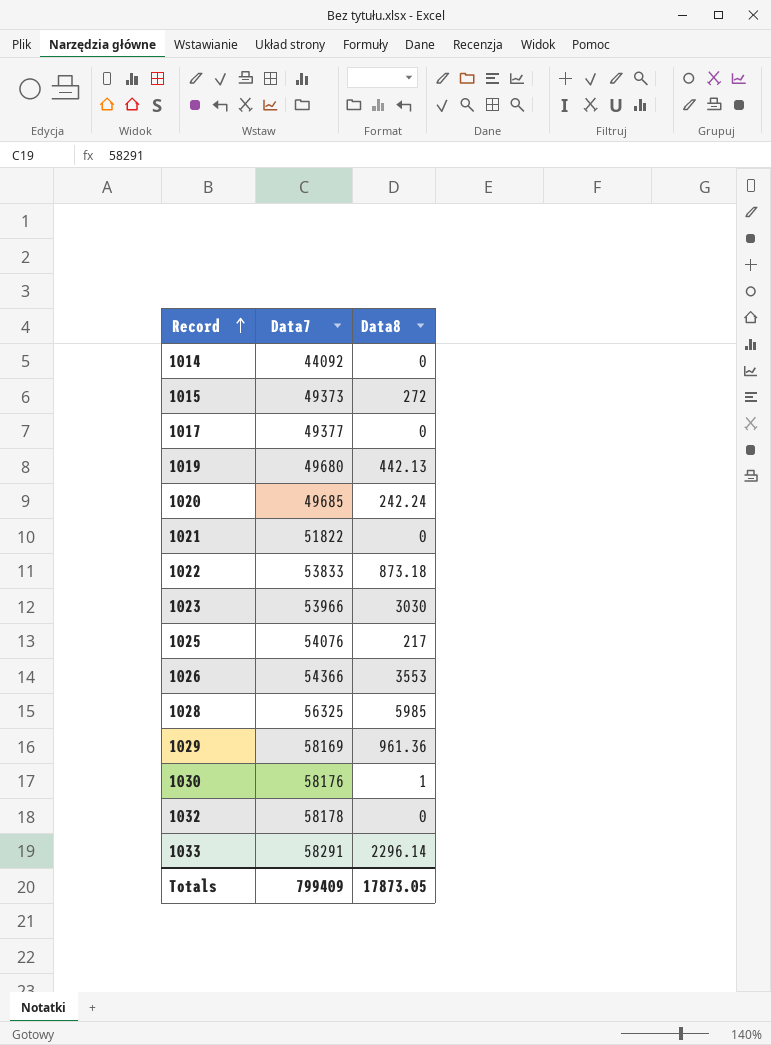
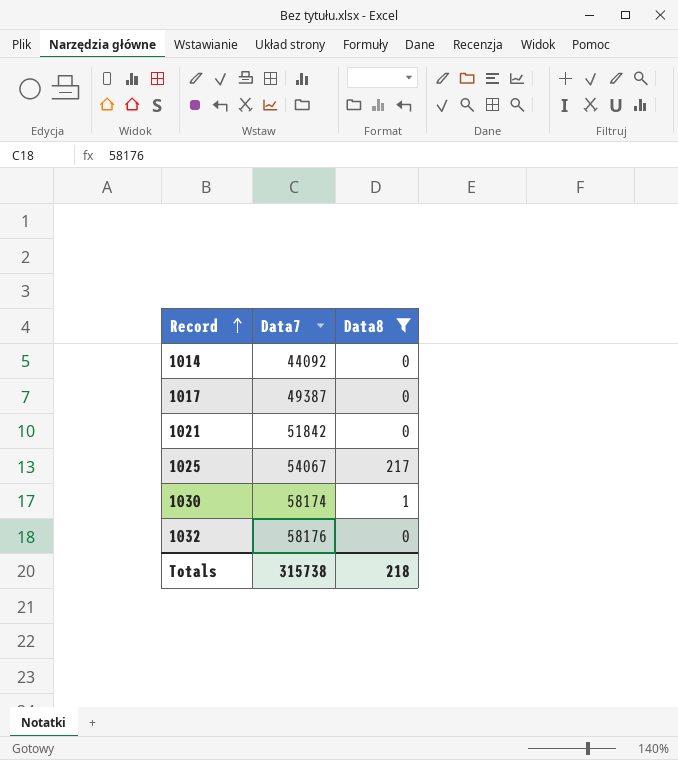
filter: none -> Data8 <= 217
1017 | Data7: 49377 -> 49387
1021 | Data7: 51822 -> 51842
1025 | Data7: 54076 -> 54067
1030 | Data7: 58176 -> 58174
1032 | Data7: 58178 -> 58176
Totals | Data7: 799409 -> 315738
Totals | Data8: 17873.05 -> 218

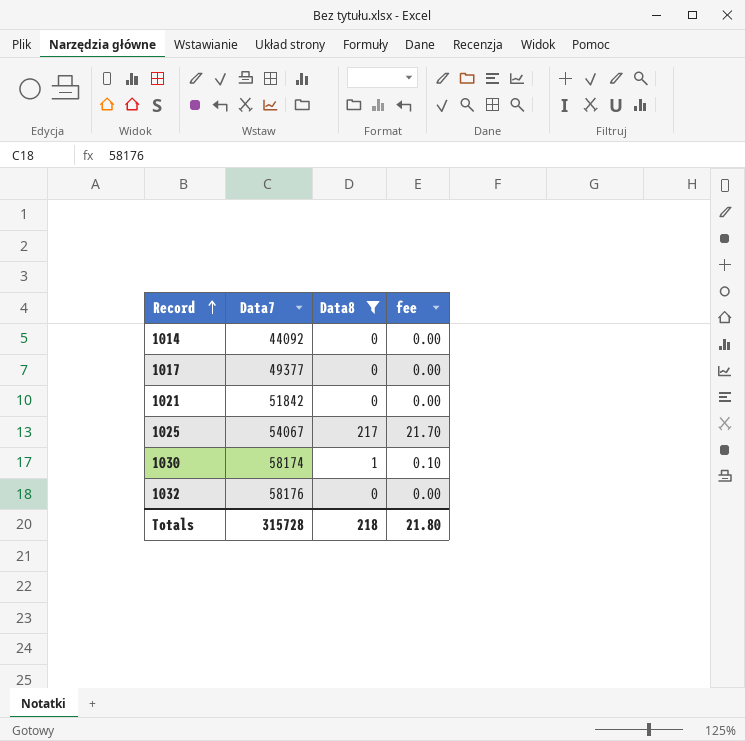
column fee | formula: none -> [Data8] * 0.1
1017 | Data7: 49387 -> 49377
Totals | Data7: 315738 -> 315728

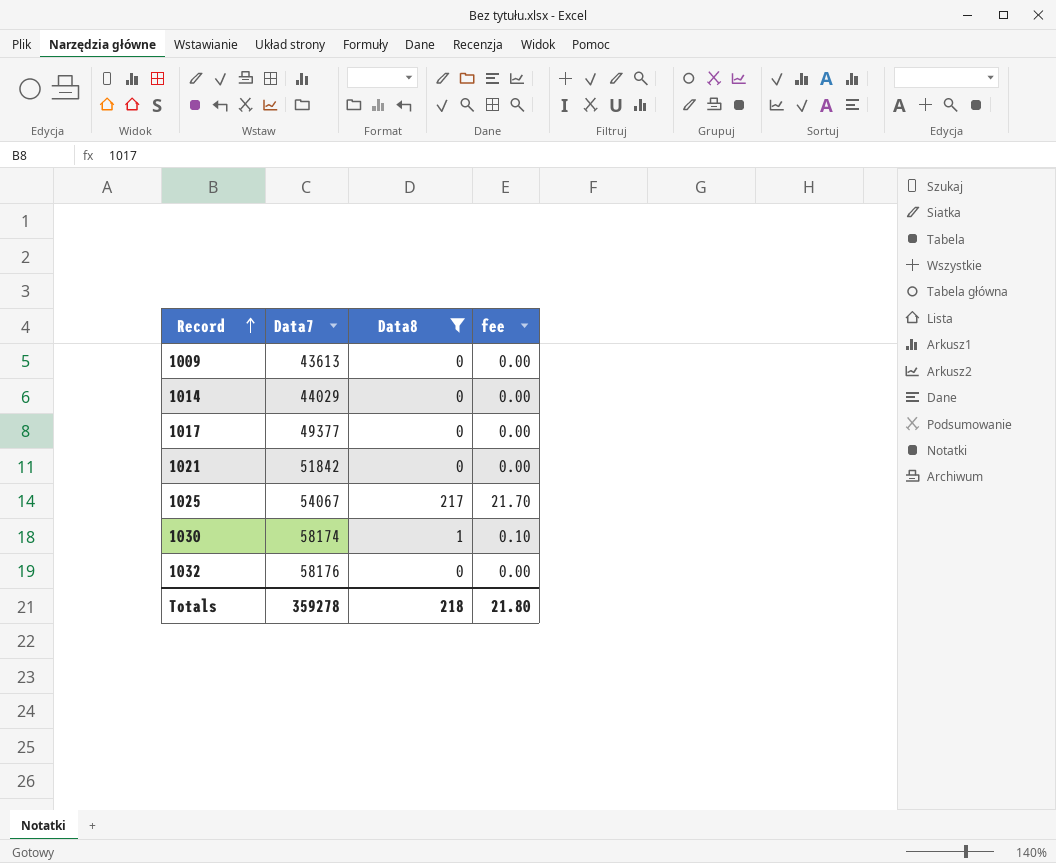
row 1009: none -> 43613 | 0 | 0.00
1014 | Data7: 44092 -> 44029
Totals | Data7: 315728 -> 359278

